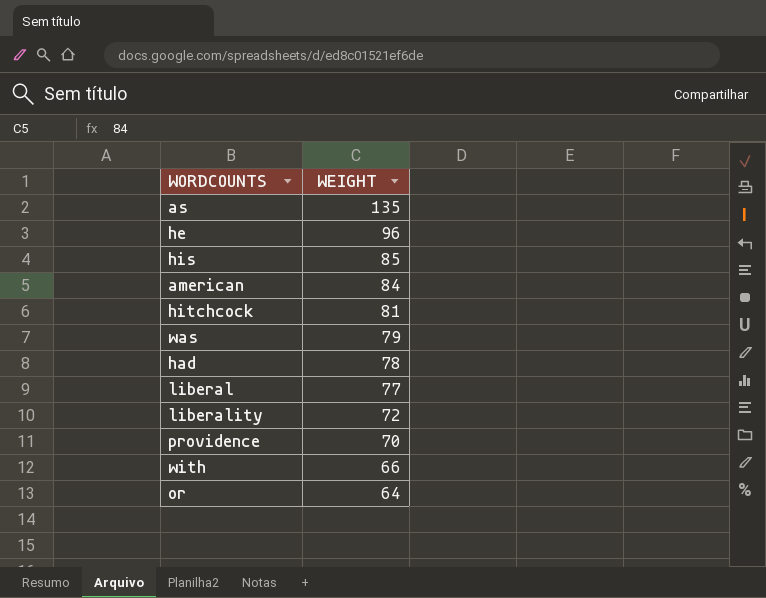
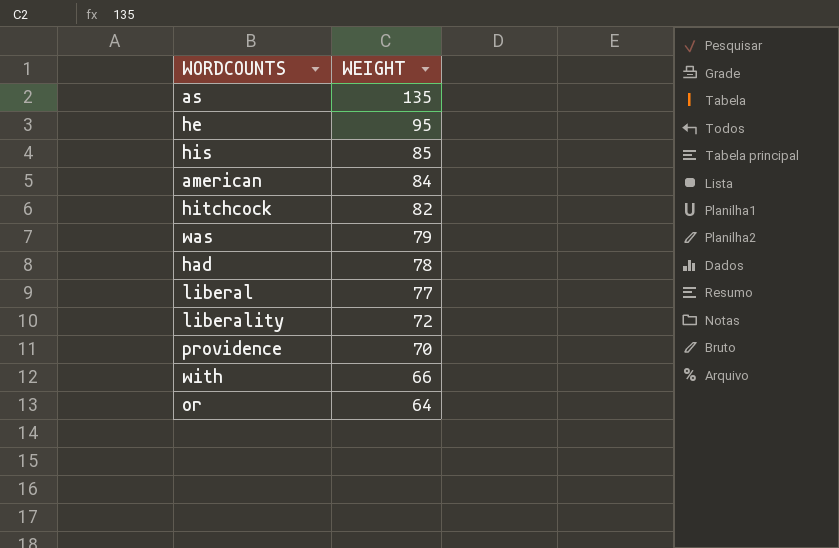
he | WEIGHT: 96 -> 95
hitchcock | WEIGHT: 81 -> 82

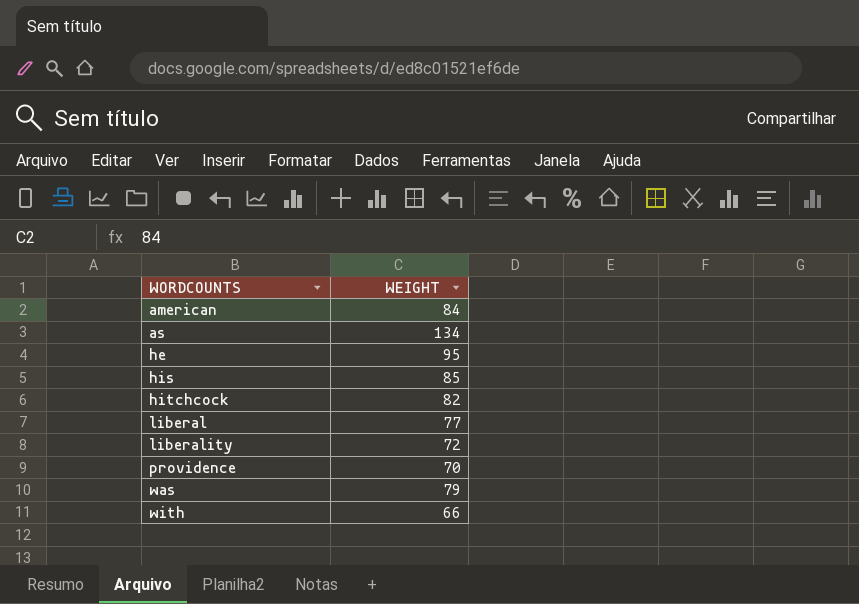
row order: WEIGHT descending -> WORDCOUNTS ascending
row had: 78 -> none
row or: 64 -> none
as | WEIGHT: 135 -> 134

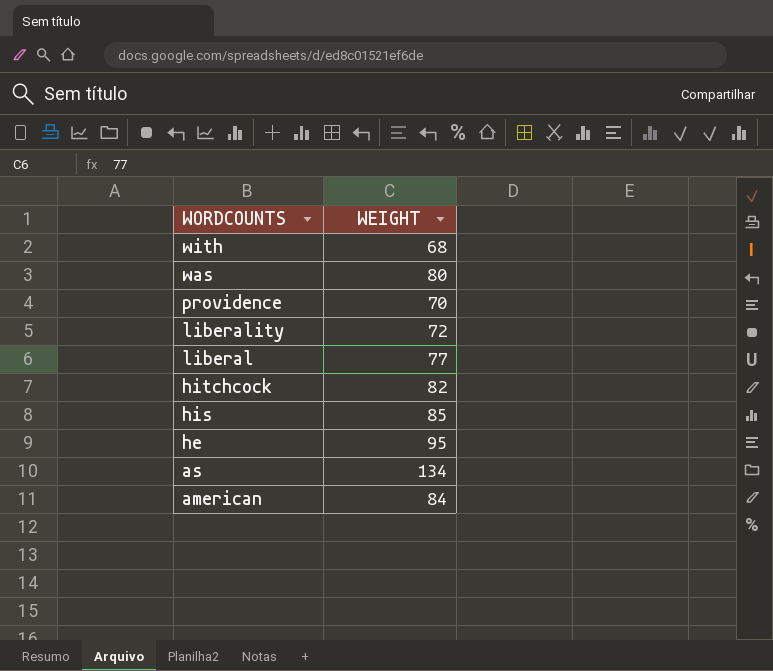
row order: WORDCOUNTS ascending -> WORDCOUNTS descending
with | WEIGHT: 66 -> 68
was | WEIGHT: 79 -> 80

